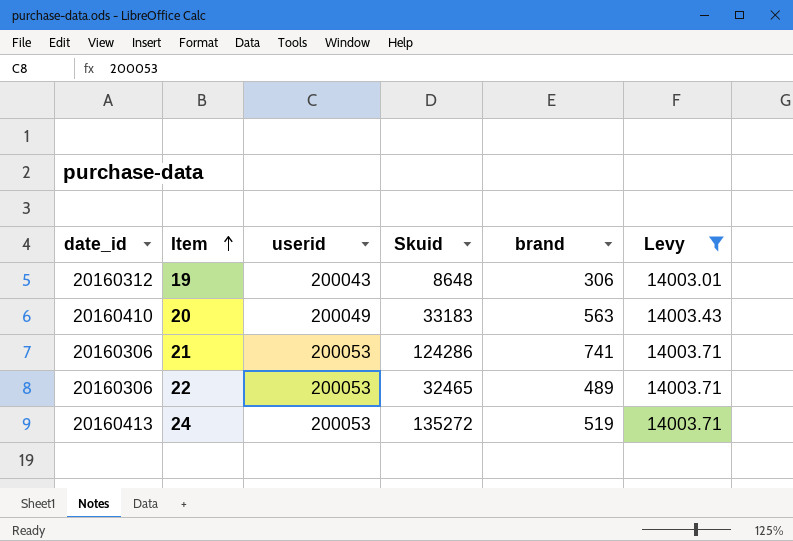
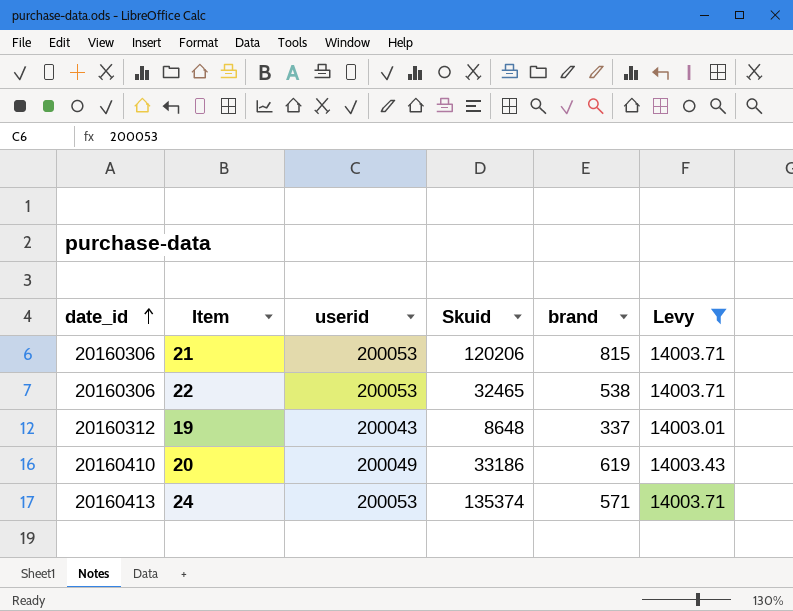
row order: Item ascending -> date_id ascending
21 | Skuid: 124286 -> 120206
21 | brand: 741 -> 815
22 | brand: 489 -> 538
19 | brand: 306 -> 337
20 | Skuid: 33183 -> 33186
20 | brand: 563 -> 619
24 | Skuid: 135272 -> 135374
24 | brand: 519 -> 571

